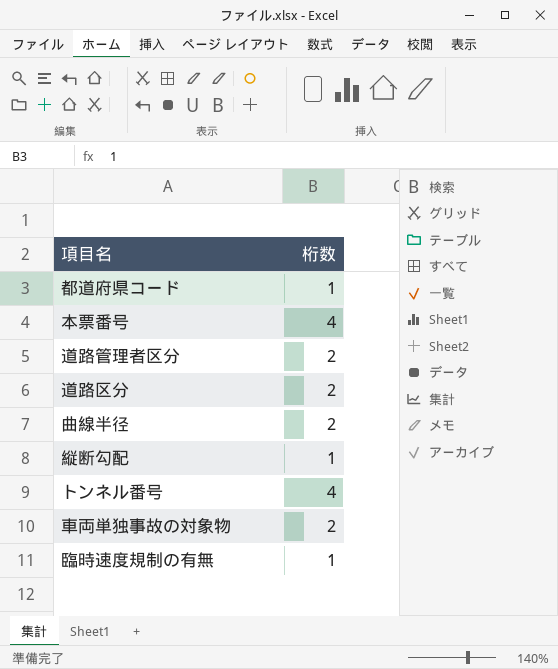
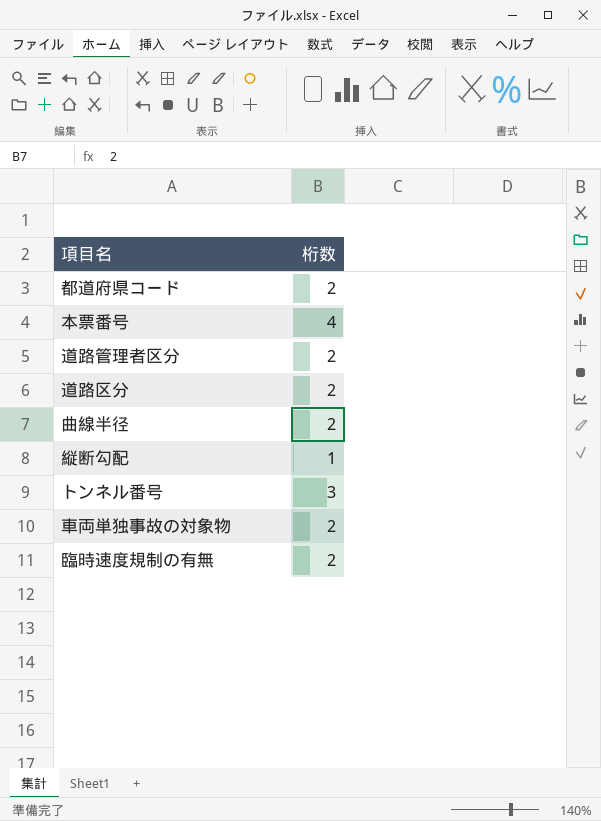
都道府県コード | 桁数: 1 -> 2
トンネル番号 | 桁数: 4 -> 3
臨時速度規制の有無 | 桁数: 1 -> 2

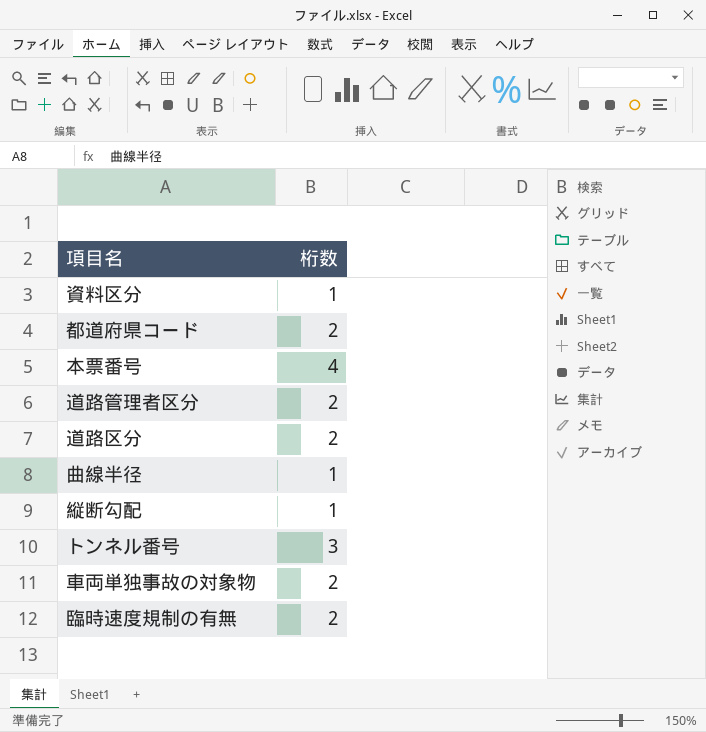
row 資料区分: none -> 1
曲線半径 | 桁数: 2 -> 1

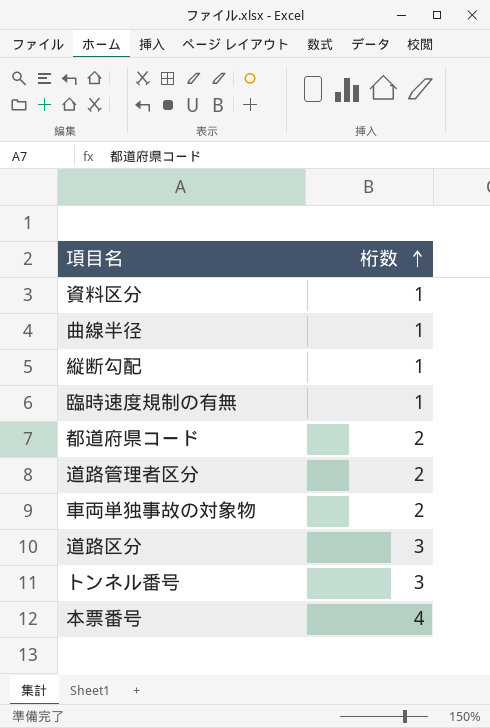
row order: none -> 桁数 ascending
臨時速度規制の有無 | 桁数: 2 -> 1
道路区分 | 桁数: 2 -> 3

